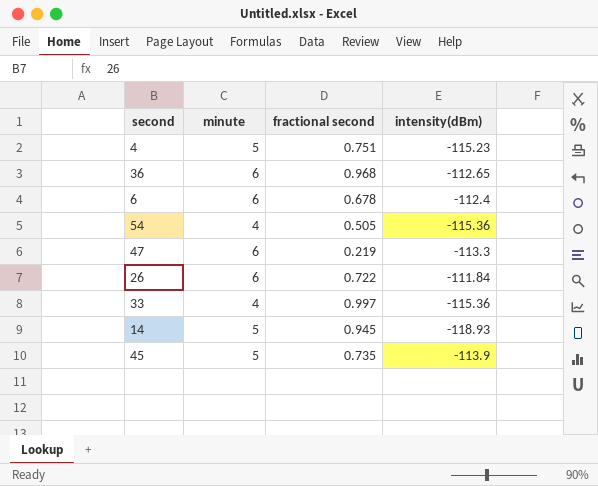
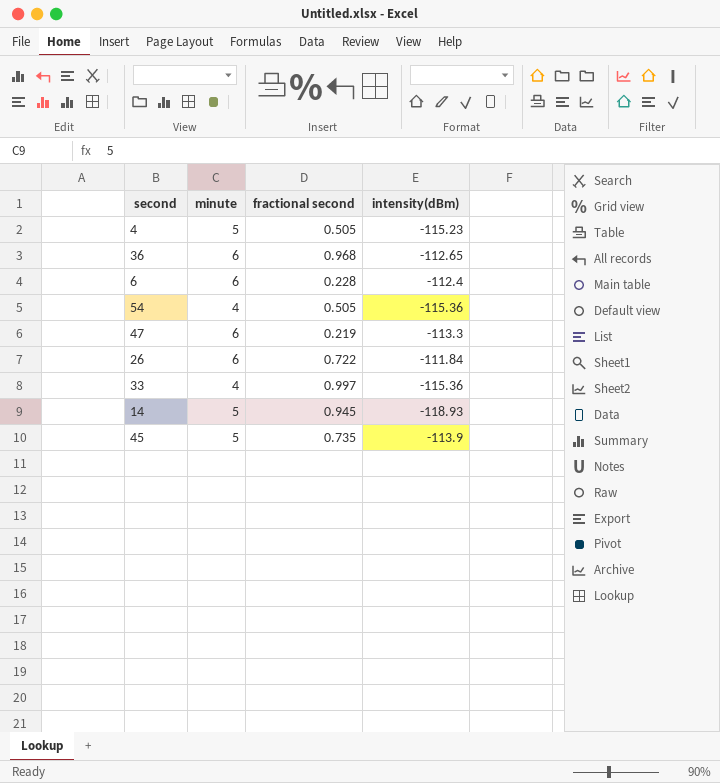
4 | fractional second: 0.751 -> 0.505
6 | fractional second: 0.678 -> 0.228

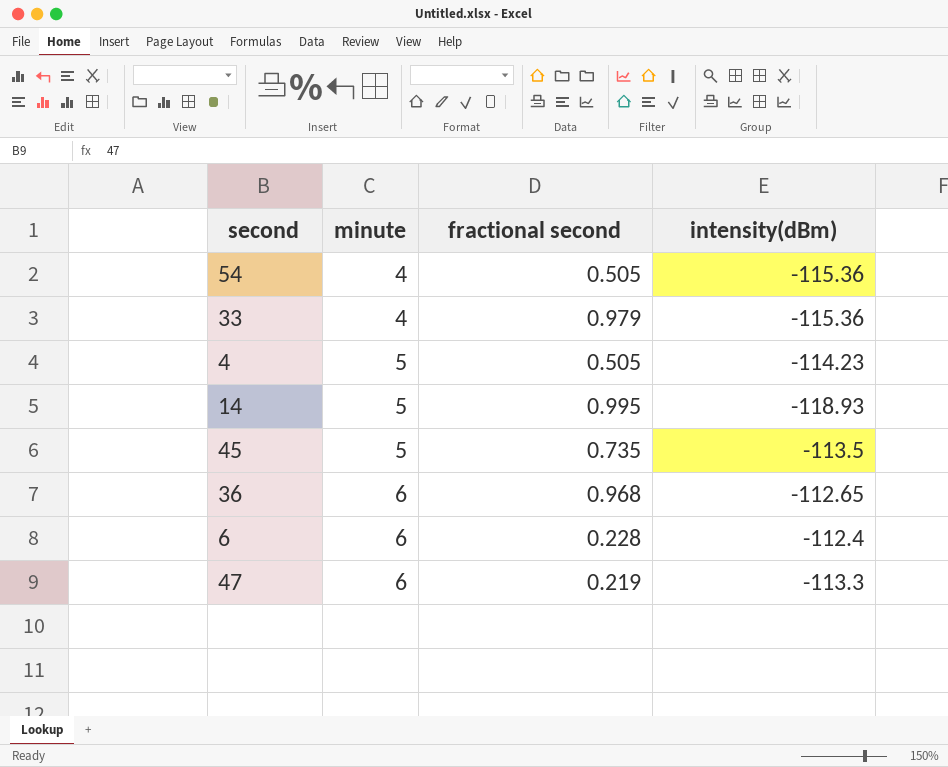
row order: none -> minute ascending
row 26: 6 | 0.722 | -111.84 -> none
33 | fractional second: 0.997 -> 0.979
4 | intensity(dBm): -115.23 -> -114.23
14 | fractional second: 0.945 -> 0.995
45 | intensity(dBm): -113.9 -> -113.5

